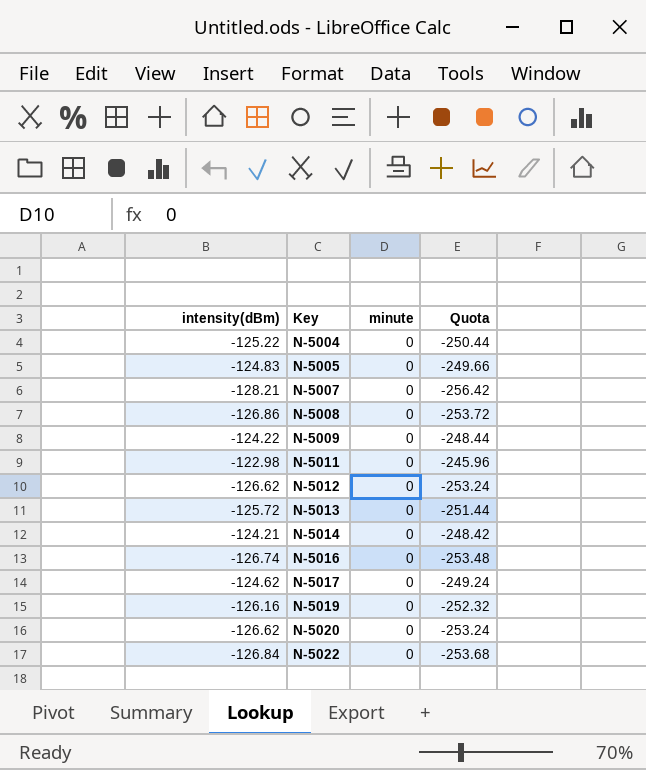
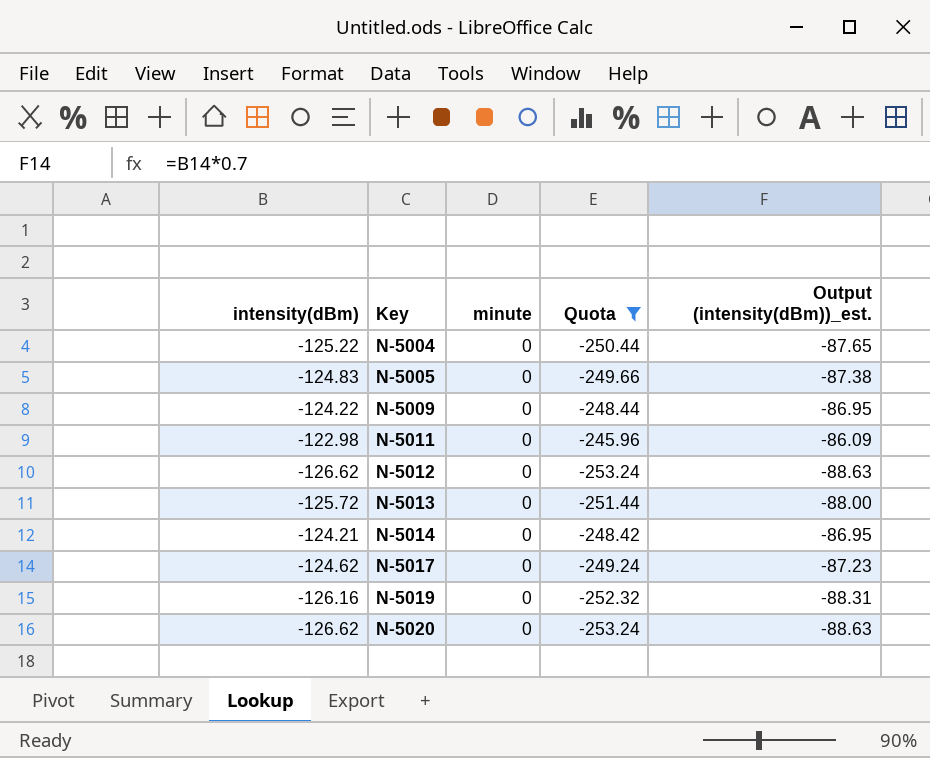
filter: none -> Quota >= -253.24
column Output (intensity(dBm))_est. | formula: none -> [intensity(dBm)] * 0.7

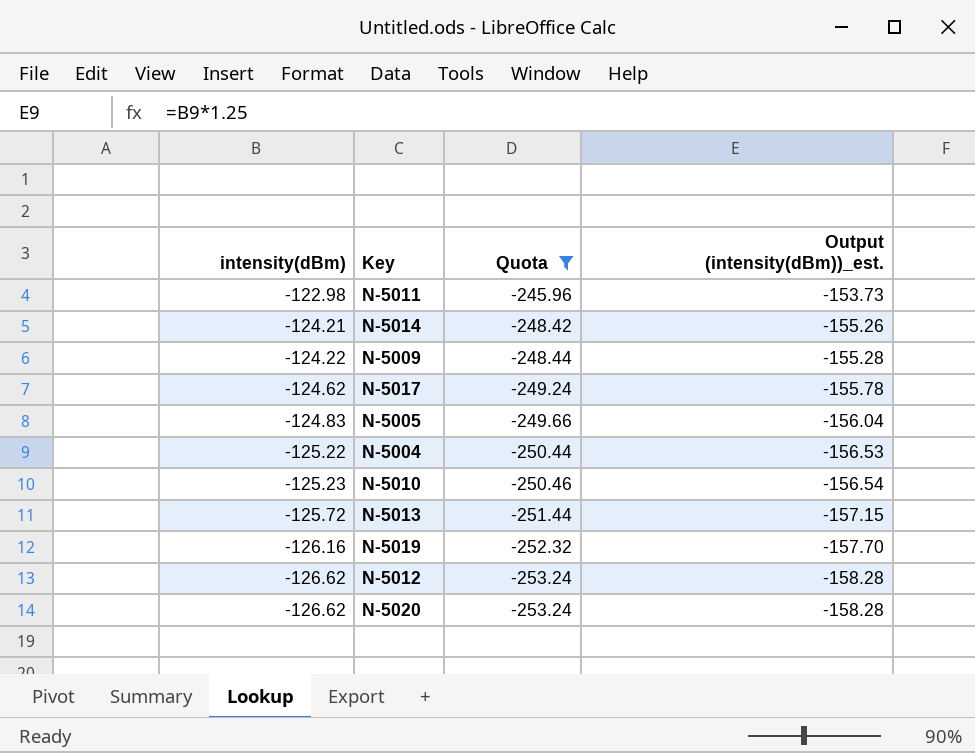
row order: Key ascending -> intensity(dBm) descending
column minute | position: 3 -> none
column Output (intensity(dBm))_est. | formula: [intensity(dBm)] * 0.7 -> [intensity(dBm)] * 1.25
row N-5010: none -> -125.23 | -250.46 | -156.54

